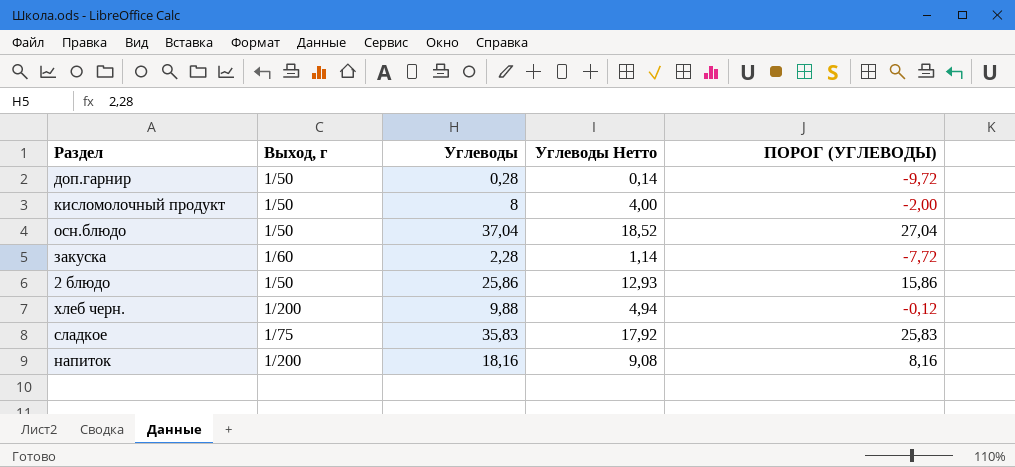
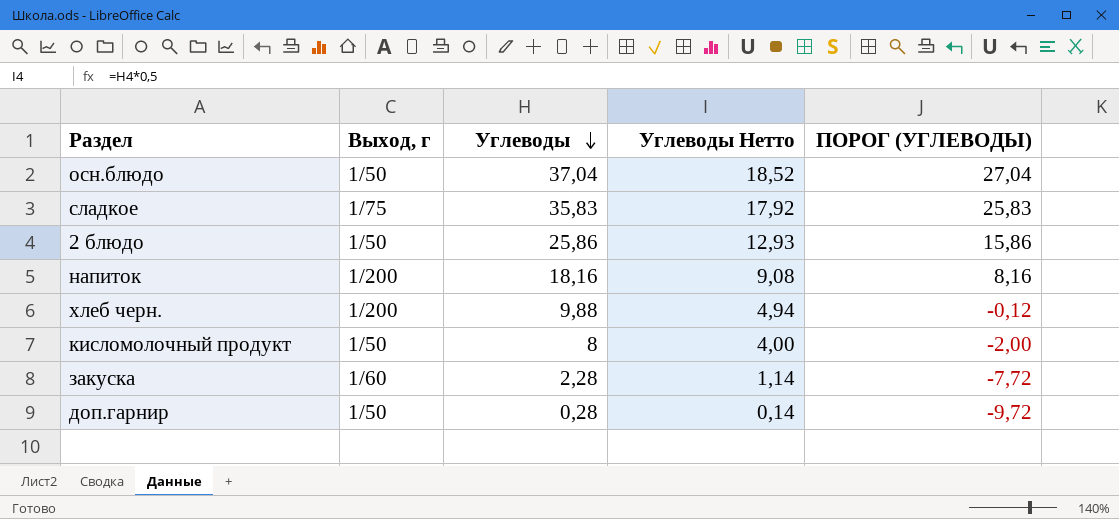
row order: none -> Углеводы descending

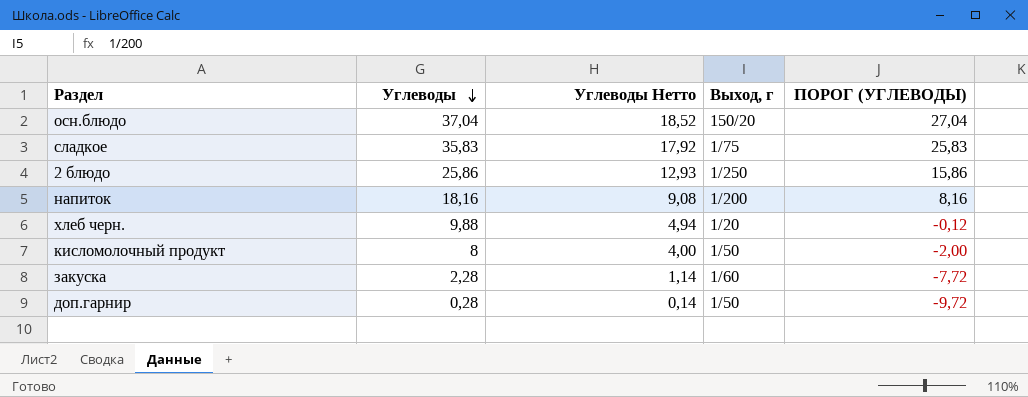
column Выход, г | position: 2 -> 4
осн.блюдо | Выход, г: 1/50 -> 150/20
2 блюдо | Выход, г: 1/50 -> 1/250
хлеб черн. | Выход, г: 1/200 -> 1/20

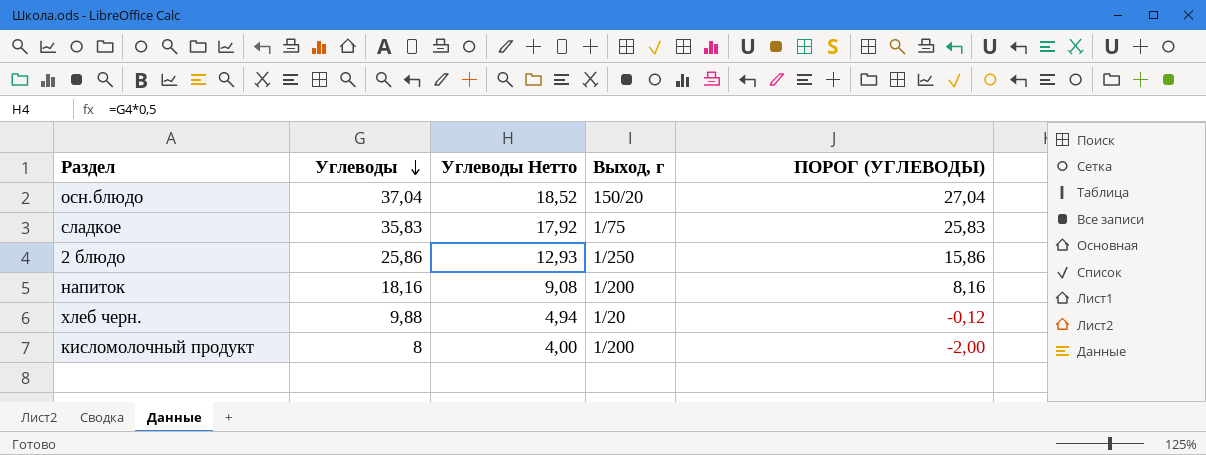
row закуска: 2,28 | 1,14 | 1/60 | -7,72 -> none
row доп.гарнир: 0,28 | 0,14 | 1/50 | -9,72 -> none
кисломолочный продукт | Выход, г: 1/50 -> 1/200

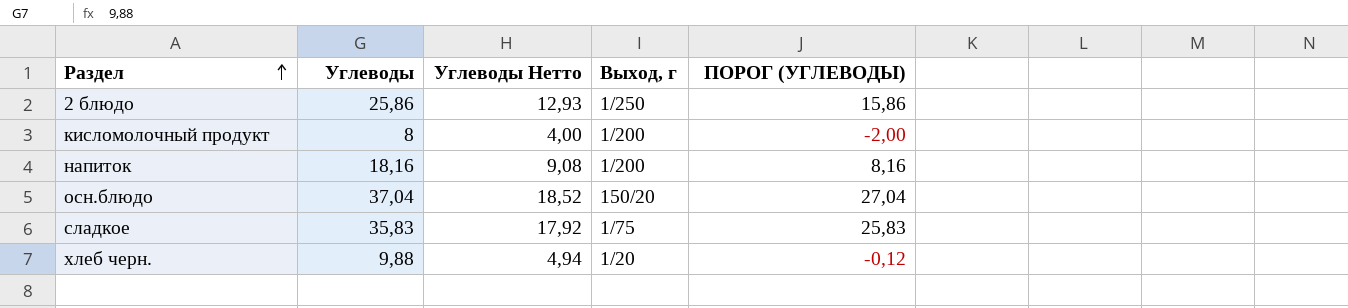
row order: Углеводы descending -> Раздел ascending

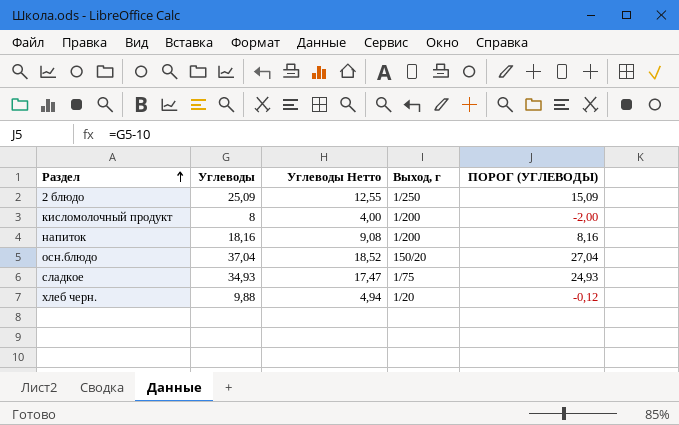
2 блюдо | Углеводы: 25,86 -> 25,09
2 блюдо | Углеводы Нетто: 12,93 -> 12,55
2 блюдо | ПОРОГ (УГЛЕВОДЫ): 15,86 -> 15,09
сладкое | Углеводы: 35,83 -> 34,93
сладкое | Углеводы Нетто: 17,92 -> 17,47
сладкое | ПОРОГ (УГЛЕВОДЫ): 25,83 -> 24,93

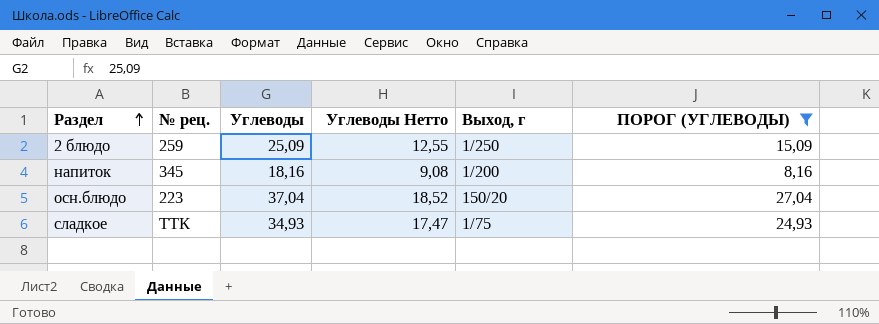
filter: none -> ПОРОГ (УГЛЕВОДЫ) >= 8,16
column № рец. | position: none -> 2

